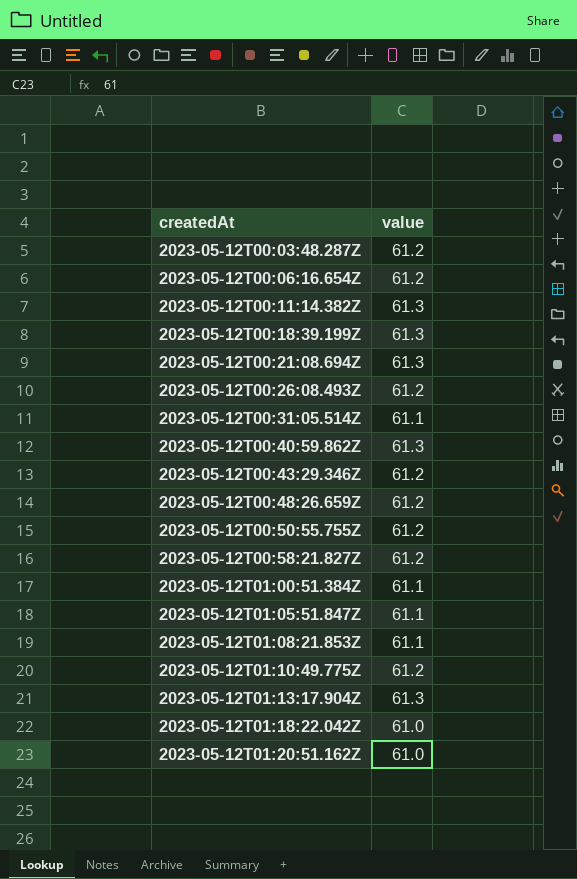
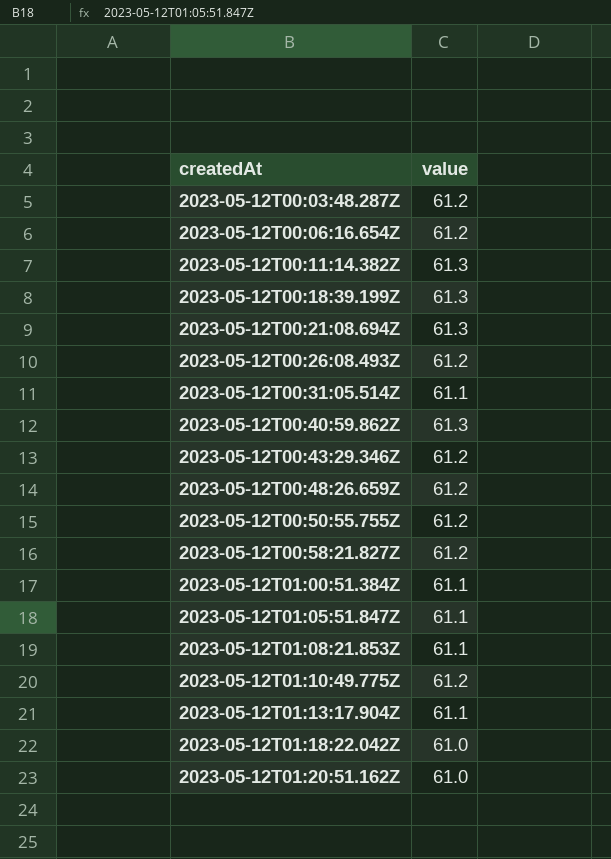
2023-05-12T01:13:17.904Z | value: 61.3 -> 61.1

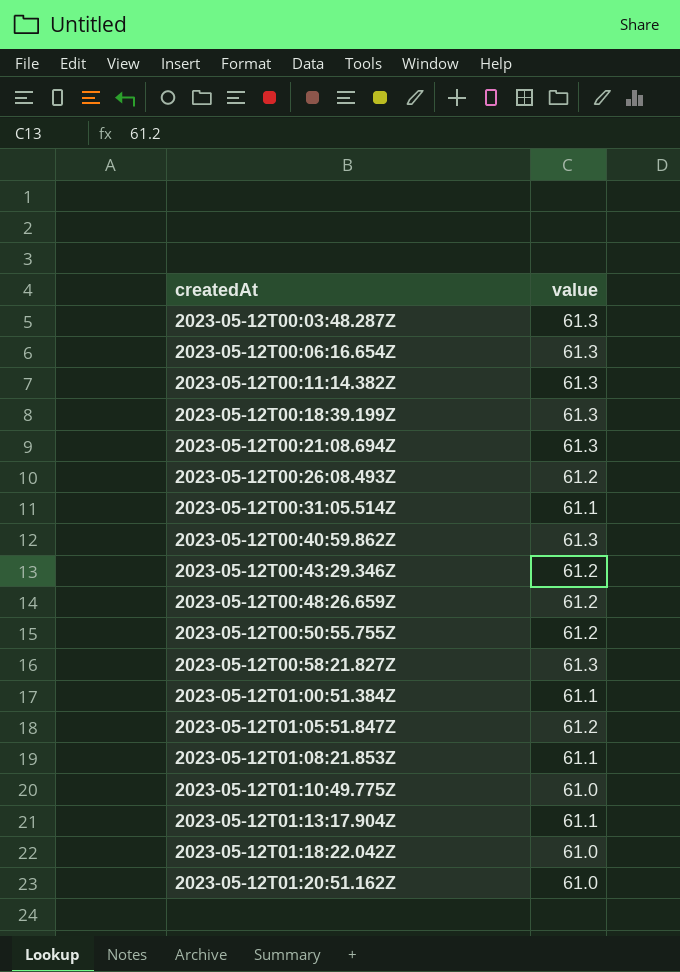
2023-05-12T00:03:48.287Z | value: 61.2 -> 61.3
2023-05-12T00:06:16.654Z | value: 61.2 -> 61.3
2023-05-12T00:58:21.827Z | value: 61.2 -> 61.3
2023-05-12T01:05:51.847Z | value: 61.1 -> 61.2
2023-05-12T01:10:49.775Z | value: 61.2 -> 61.0

